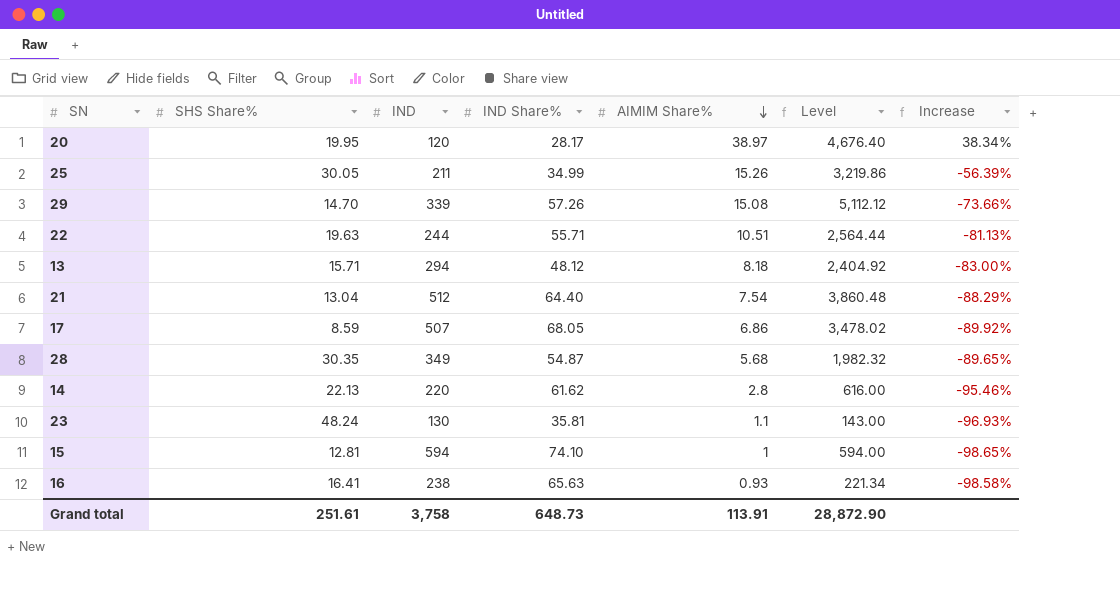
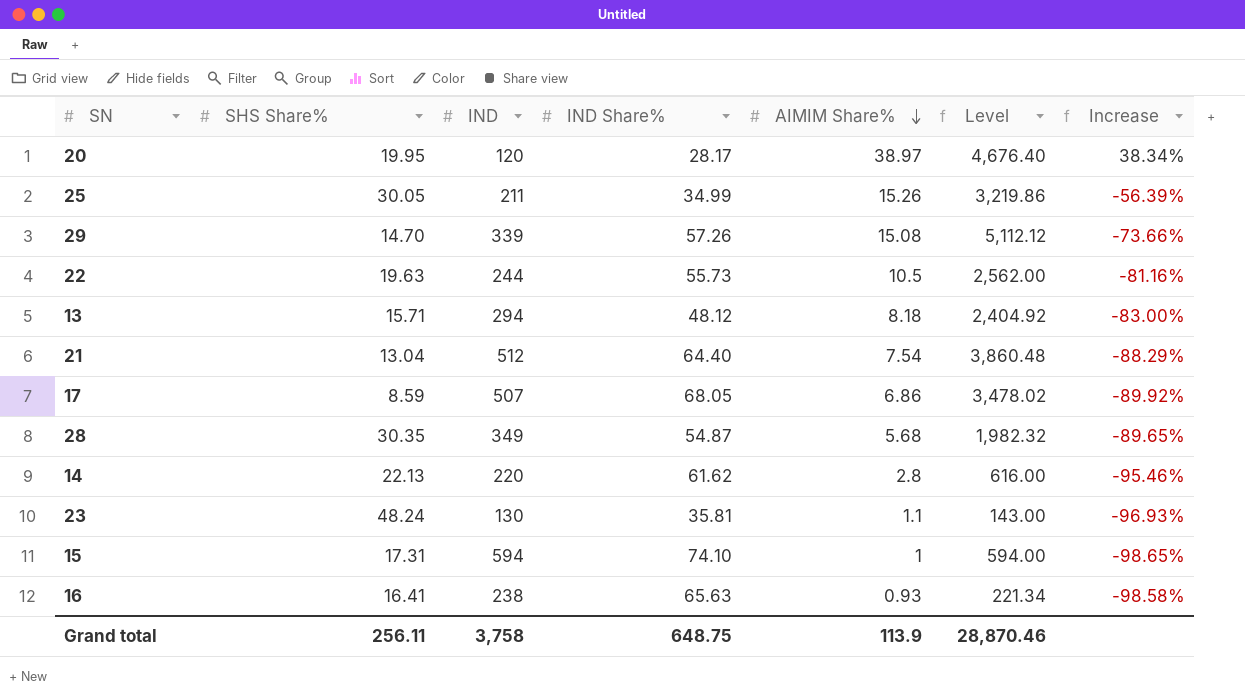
22 | IND Share%: 55.71 -> 55.73
22 | AIMIM Share%: 10.51 -> 10.5
22 | Level: 2,564.44 -> 2,562.00
22 | Increase: -81.13% -> -81.16%
15 | SHS Share%: 12.81 -> 17.31
Grand total | SHS Share%: 251.61 -> 256.11
Grand total | IND Share%: 648.73 -> 648.75
Grand total | AIMIM Share%: 113.91 -> 113.9
Grand total | Level: 28,872.90 -> 28,870.46

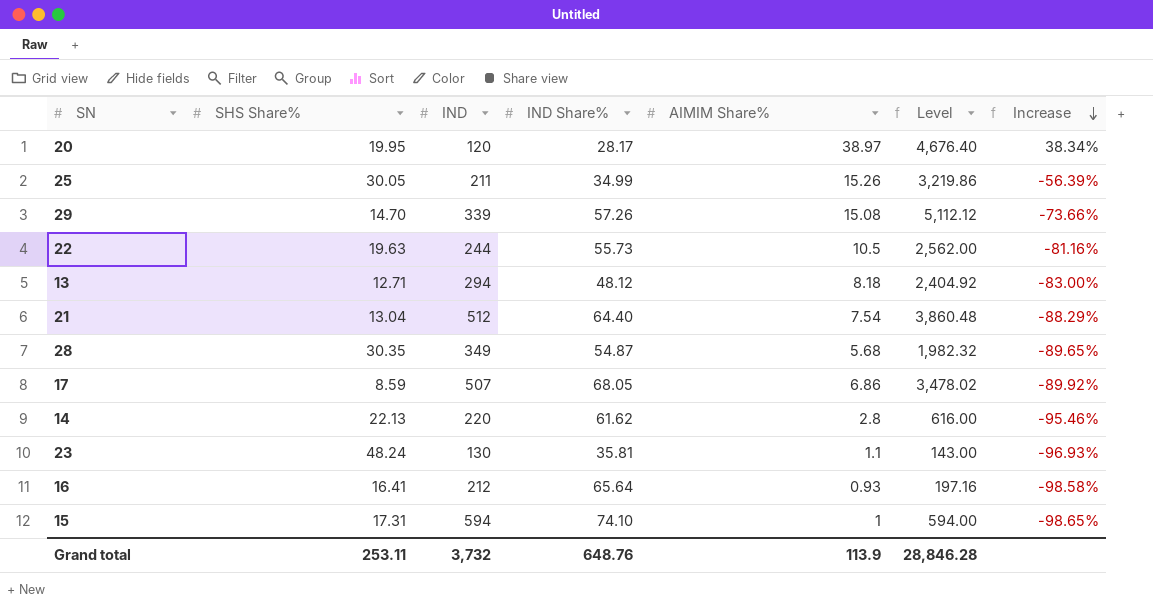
row order: AIMIM Share% descending -> Increase descending
13 | SHS Share%: 15.71 -> 12.71
16 | IND: 238 -> 212
16 | IND Share%: 65.63 -> 65.64
16 | Level: 221.34 -> 197.16
Grand total | SHS Share%: 256.11 -> 253.11
Grand total | IND: 3,758 -> 3,732
Grand total | IND Share%: 648.75 -> 648.76
Grand total | Level: 28,870.46 -> 28,846.28

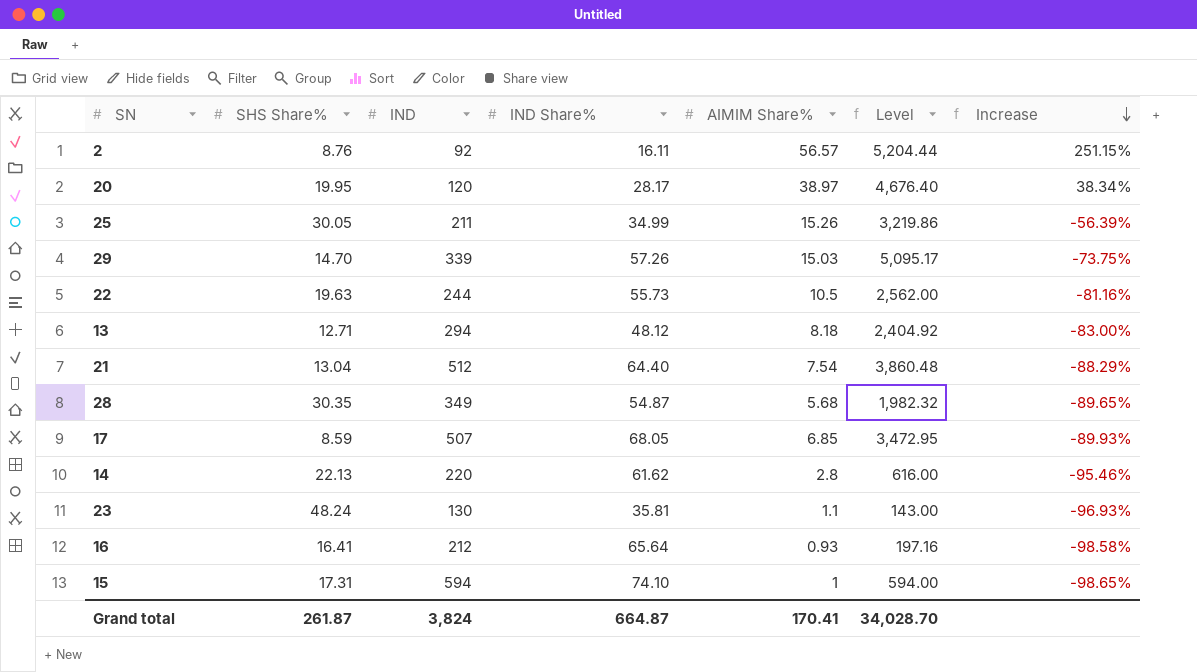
row 2: none -> 8.76 | 92 | 16.11 | 56.57 | 5,204.44 | 251.15%
29 | AIMIM Share%: 15.08 -> 15.03
29 | Level: 5,112.12 -> 5,095.17
29 | Increase: -73.66% -> -73.75%
17 | AIMIM Share%: 6.86 -> 6.85
17 | Level: 3,478.02 -> 3,472.95
17 | Increase: -89.92% -> -89.93%
Grand total | SHS Share%: 253.11 -> 261.87
Grand total | IND: 3,732 -> 3,824
Grand total | IND Share%: 648.76 -> 664.87
Grand total | AIMIM Share%: 113.9 -> 170.41
Grand total | Level: 28,846.28 -> 34,028.70

